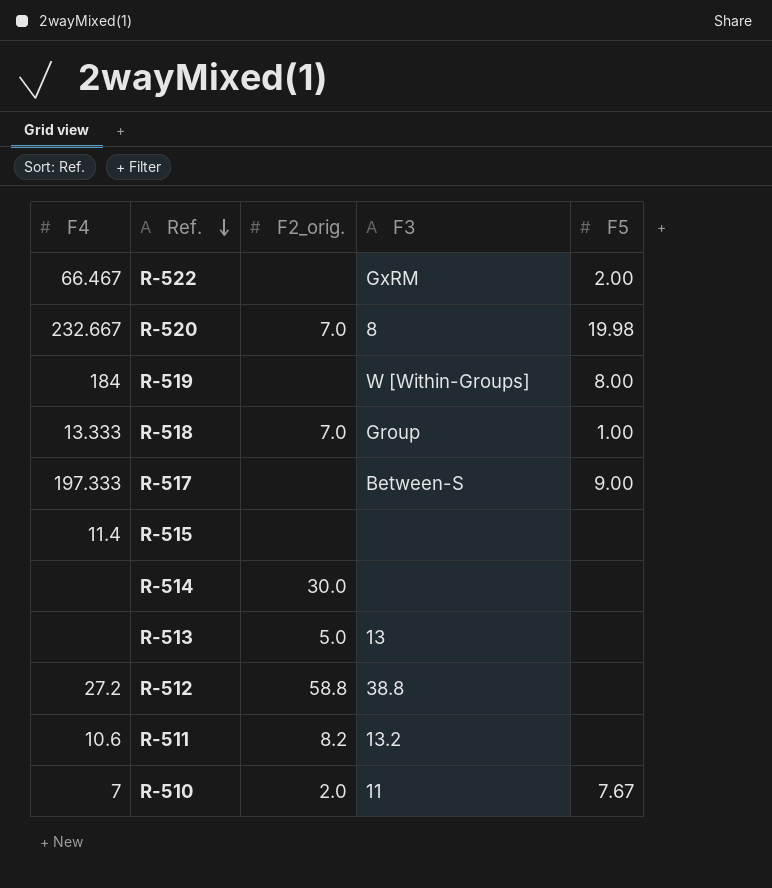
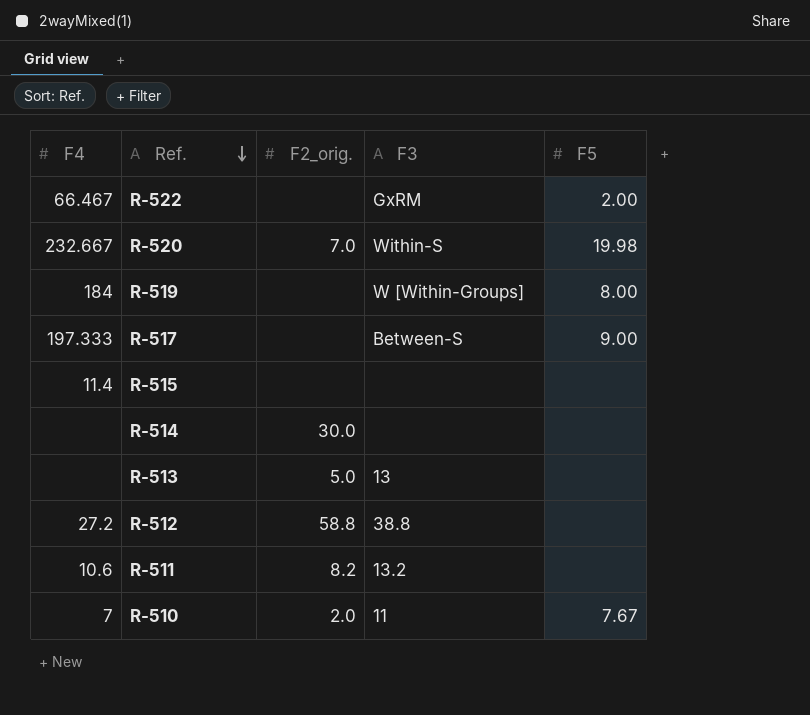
row R-518: 13.333 | 7.0 | Group | 1.00 -> none
R-520 | F3: 8 -> Within-S

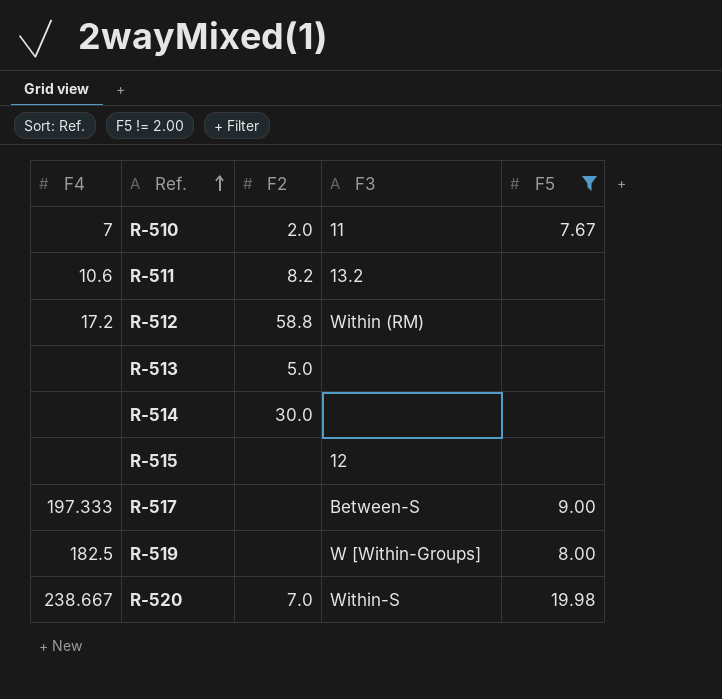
filter: none -> F5 != 2.00
row order: Ref. descending -> Ref. ascending
column name: F2_orig. -> F2
R-512 | F4: 27.2 -> 17.2
R-512 | F3: 38.8 -> Within (RM)
R-513 | F3: 13 -> none
R-515 | F4: 11.4 -> none
R-515 | F3: none -> 12
R-519 | F4: 184 -> 182.5
R-520 | F4: 232.667 -> 238.667

